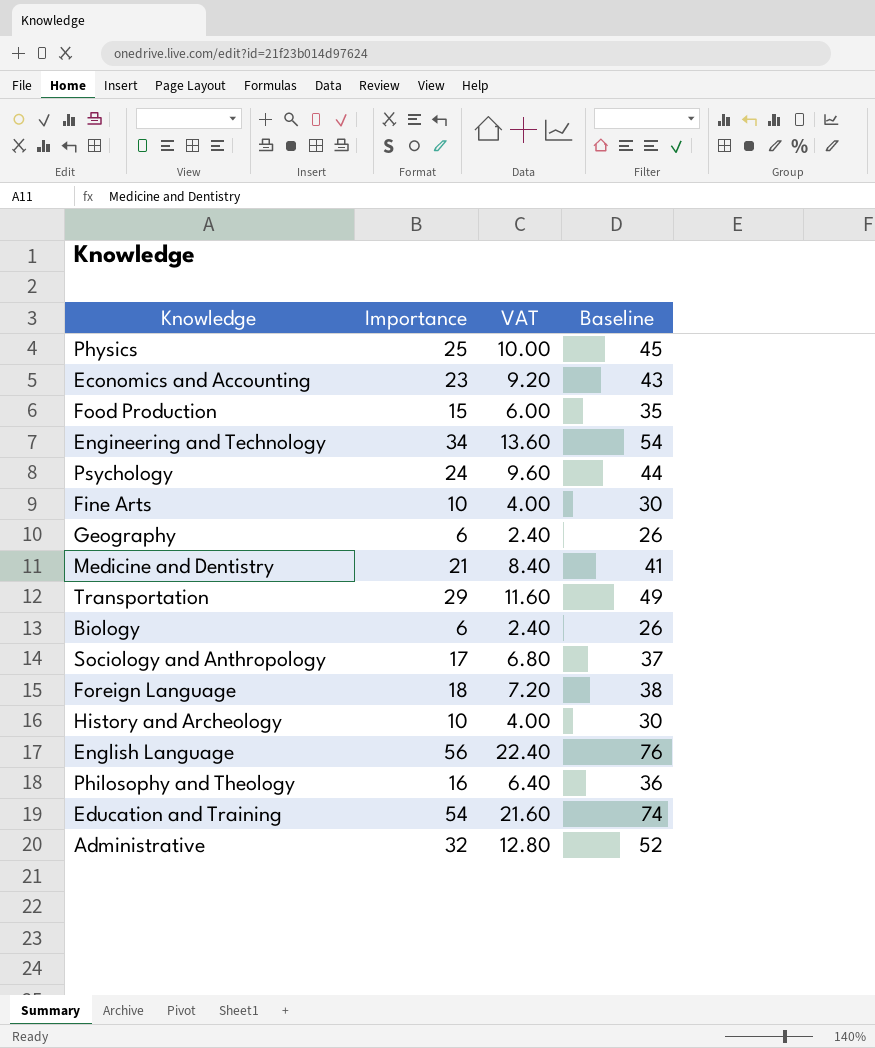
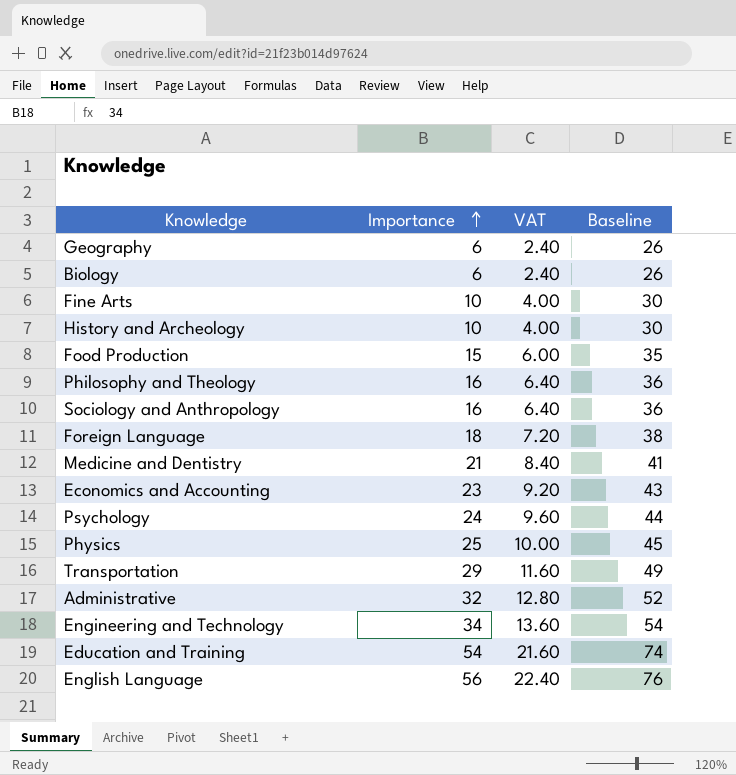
row order: none -> Importance ascending
Sociology and Anthropology | Importance: 17 -> 16
Sociology and Anthropology | VAT: 6.80 -> 6.40
Sociology and Anthropology | Baseline: 37 -> 36

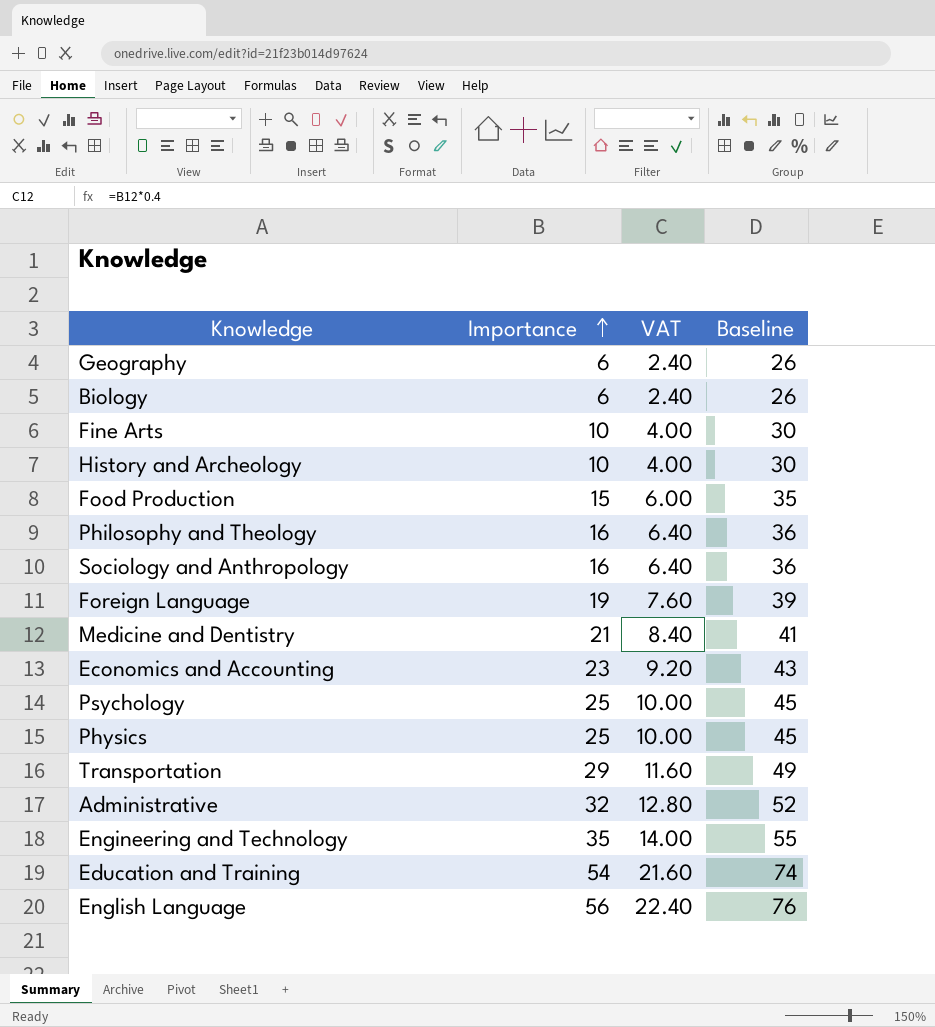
Foreign Language | Importance: 18 -> 19
Foreign Language | VAT: 7.20 -> 7.60
Foreign Language | Baseline: 38 -> 39
Psychology | Importance: 24 -> 25
Psychology | VAT: 9.60 -> 10.00
Psychology | Baseline: 44 -> 45
Engineering and Technology | Importance: 34 -> 35
Engineering and Technology | VAT: 13.60 -> 14.00
Engineering and Technology | Baseline: 54 -> 55

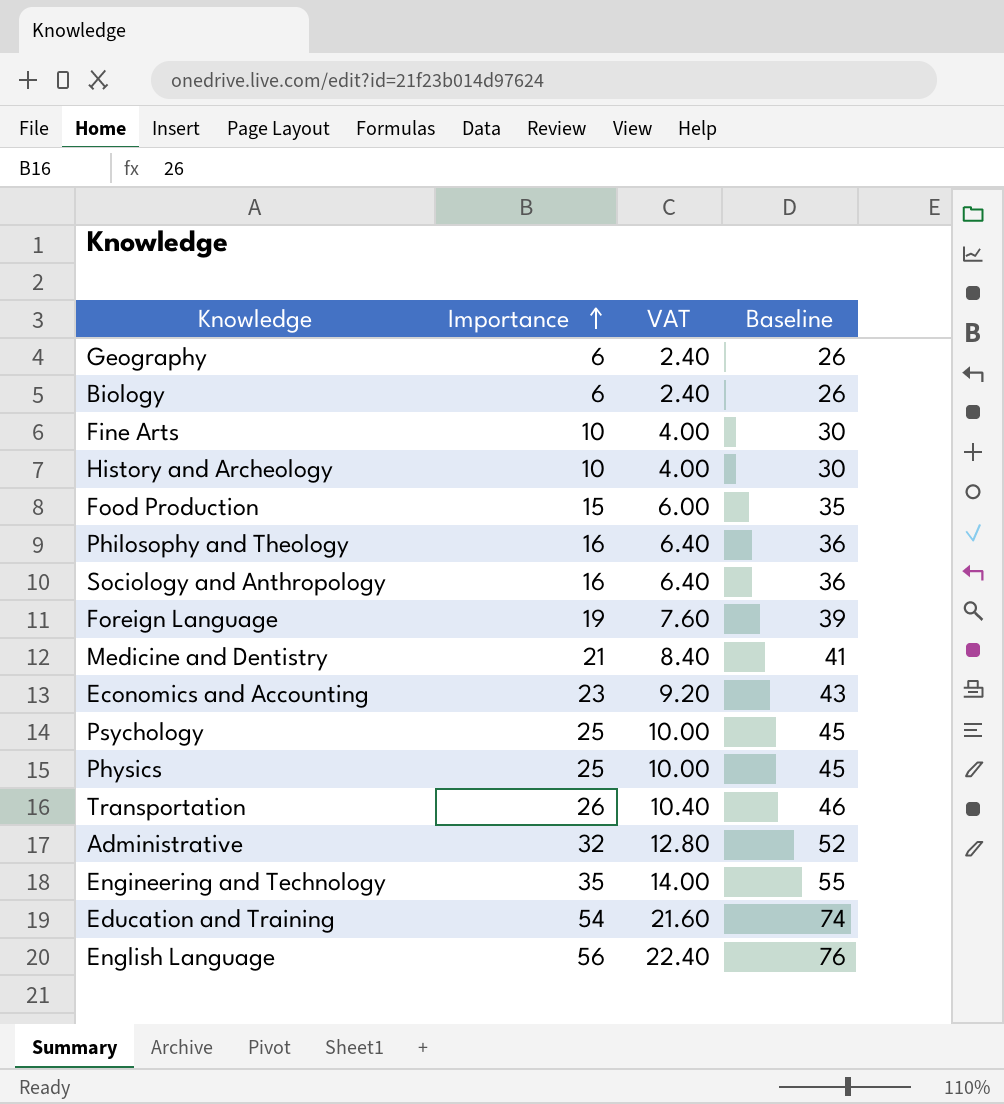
Transportation | Importance: 29 -> 26
Transportation | VAT: 11.60 -> 10.40
Transportation | Baseline: 49 -> 46

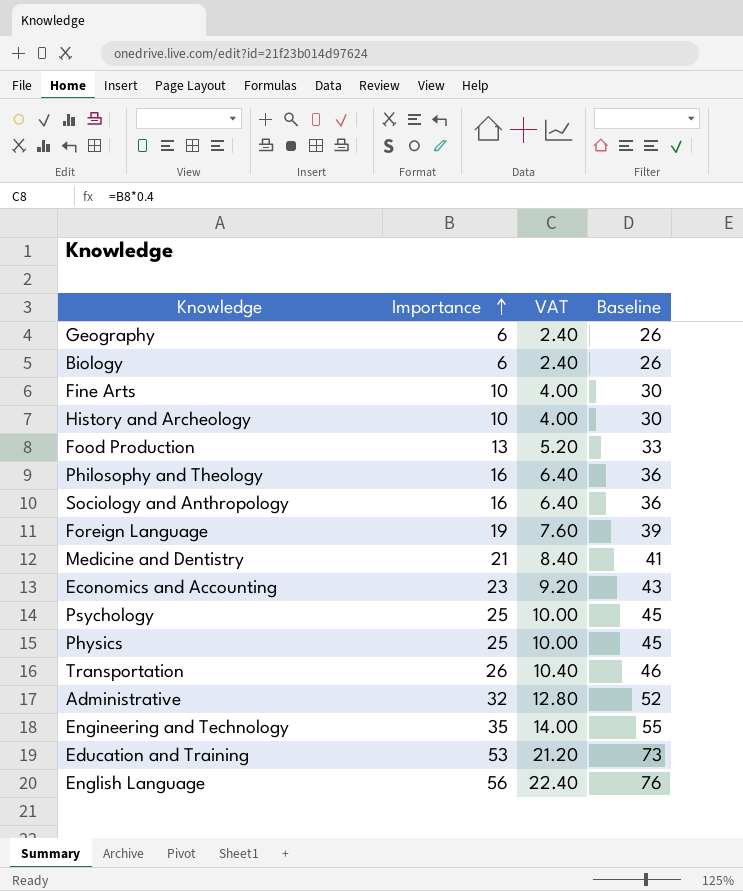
Food Production | Importance: 15 -> 13
Food Production | VAT: 6.00 -> 5.20
Food Production | Baseline: 35 -> 33
Education and Training | Importance: 54 -> 53
Education and Training | VAT: 21.60 -> 21.20
Education and Training | Baseline: 74 -> 73

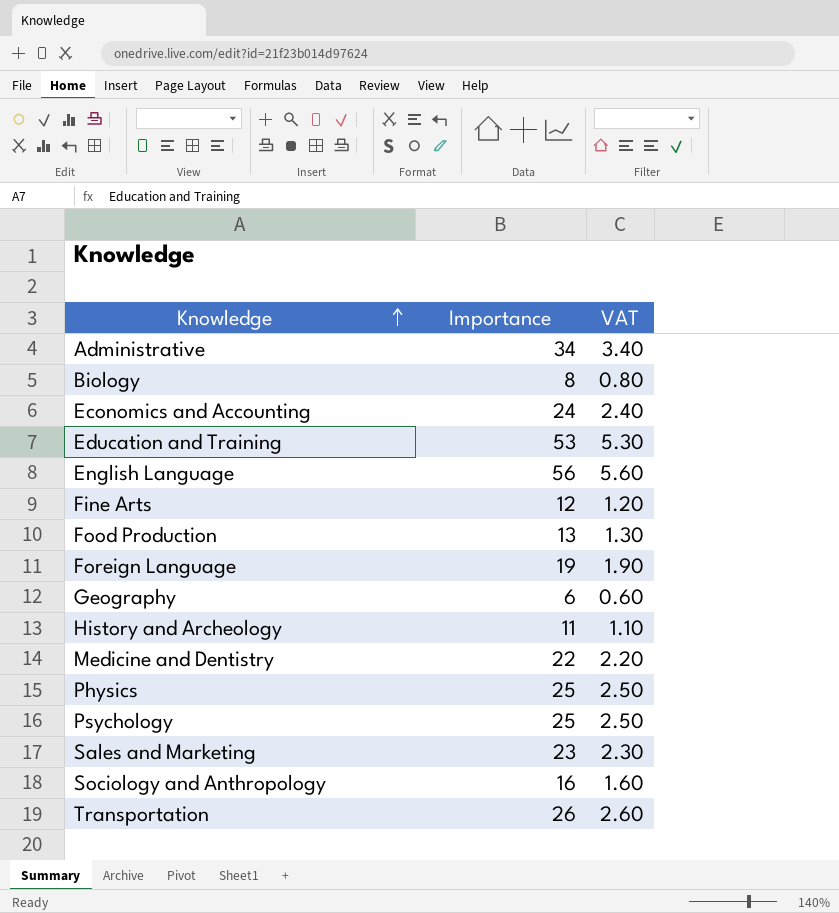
row order: Importance ascending -> Knowledge ascending
column Baseline | formula: [Importance] + 20 -> none
column VAT | formula: [Importance] * 0.4 -> [Importance] * 0.1
row Philosophy and Theology: 16 | 6.40 | 36 -> none
row Engineering and Technology: 35 | 14.00 | 55 -> none
Administrative | Importance: 32 -> 34
Biology | Importance: 6 -> 8
Economics and Accounting | Importance: 23 -> 24
Fine Arts | Importance: 10 -> 12
History and Archeology | Importance: 10 -> 11
Medicine and Dentistry | Importance: 21 -> 22
row Sales and Marketing: none -> 23 | 2.30

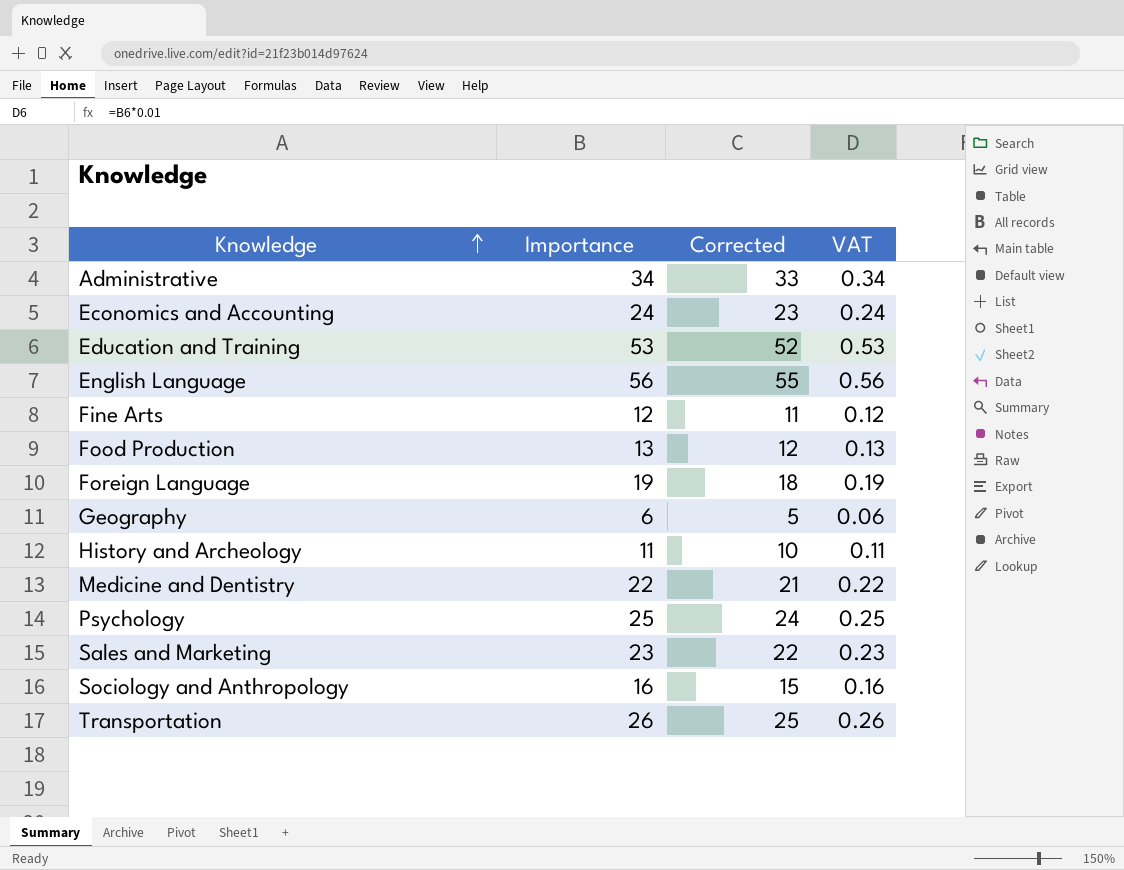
column Corrected | formula: none -> [Importance] - 1
column VAT | formula: [Importance] * 0.1 -> [Importance] * 0.01
row Biology: 8 | 0.80 -> none
row Physics: 25 | 2.50 -> none

